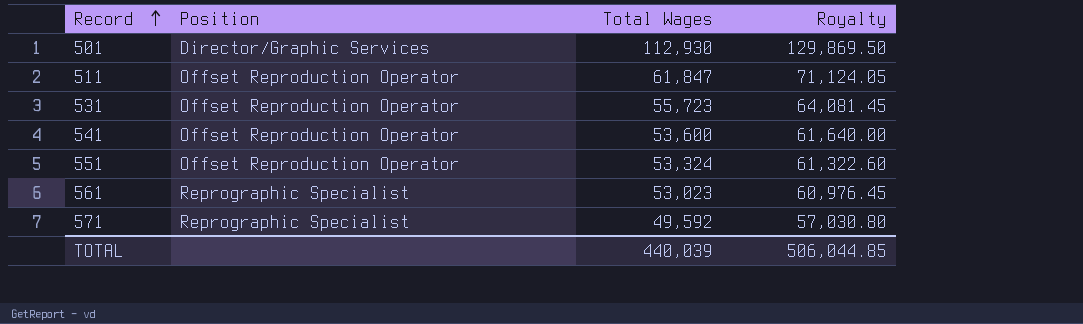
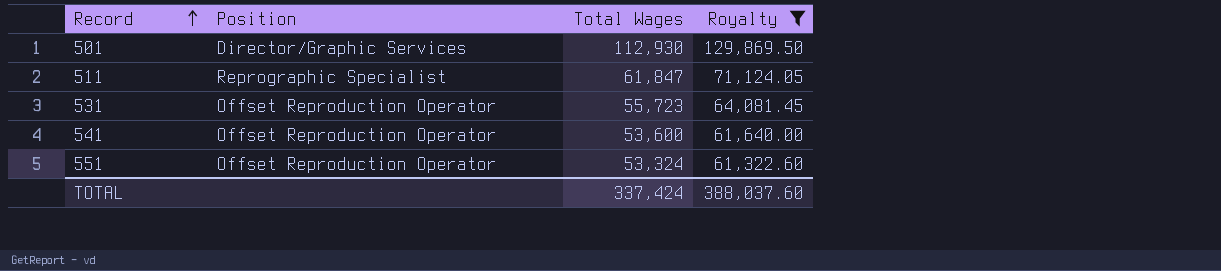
filter: none -> Royalty >= 61,322.60
511 | Position: Offset Reproduction Operator -> Reprographic Specialist
TOTAL | Total Wages: 440,039 -> 337,424
TOTAL | Royalty: 506,044.85 -> 388,037.60

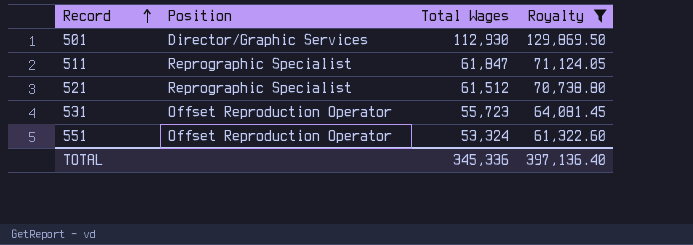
row 541: Offset Reproduction Operator | 53,600 | 61,640.00 -> none
row 521: none -> Reprographic Specialist | 61,512 | 70,738.80
TOTAL | Total Wages: 337,424 -> 345,336
TOTAL | Royalty: 388,037.60 -> 397,136.40

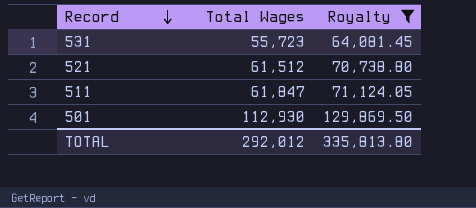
row order: Record ascending -> Record descending
column Position | position: 2 -> none
row 551: Offset Reproduction Operator | 53,324 | 61,322.60 -> none
TOTAL | Total Wages: 345,336 -> 292,012
TOTAL | Royalty: 397,136.40 -> 335,813.80

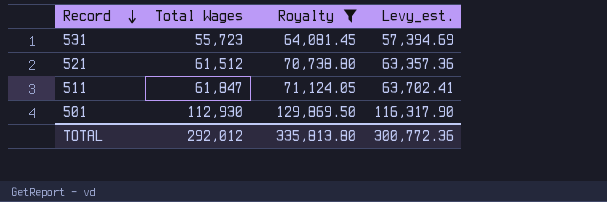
column Levy_est. | formula: none -> [Total Wages] * 1.03

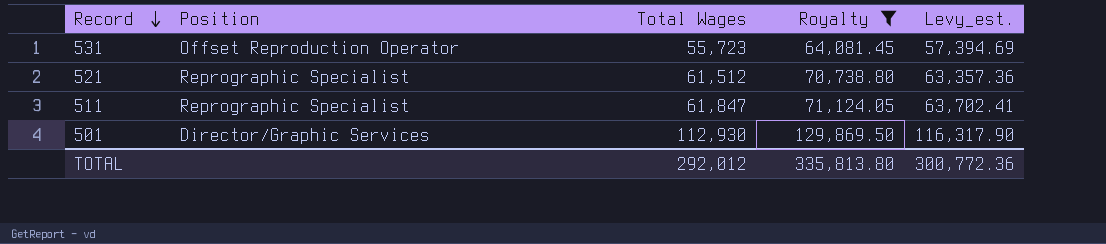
column Position | position: none -> 2

